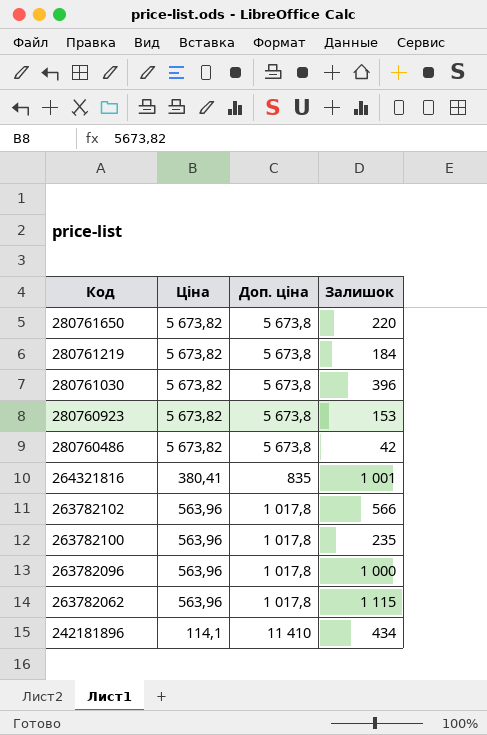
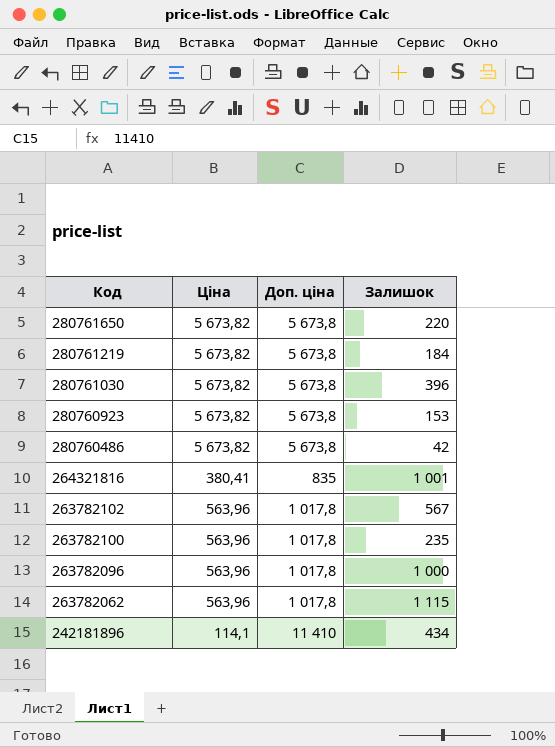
263782102 | Залишок: 566 -> 567

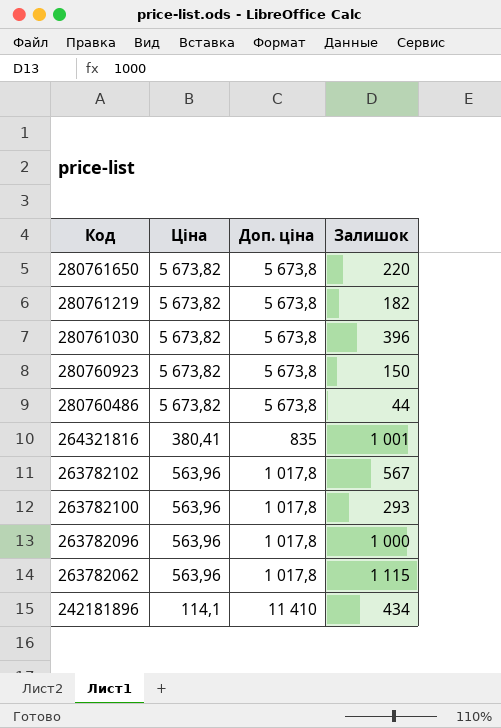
280761219 | Залишок: 184 -> 182
280760923 | Залишок: 153 -> 150
280760486 | Залишок: 42 -> 44
263782100 | Залишок: 235 -> 293

